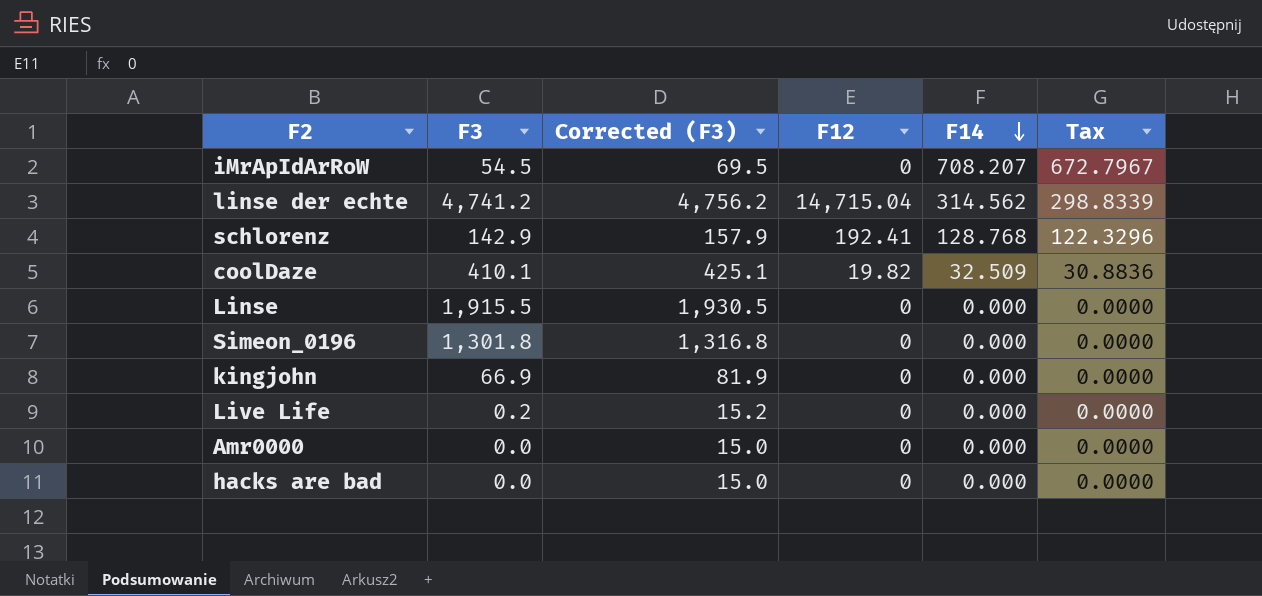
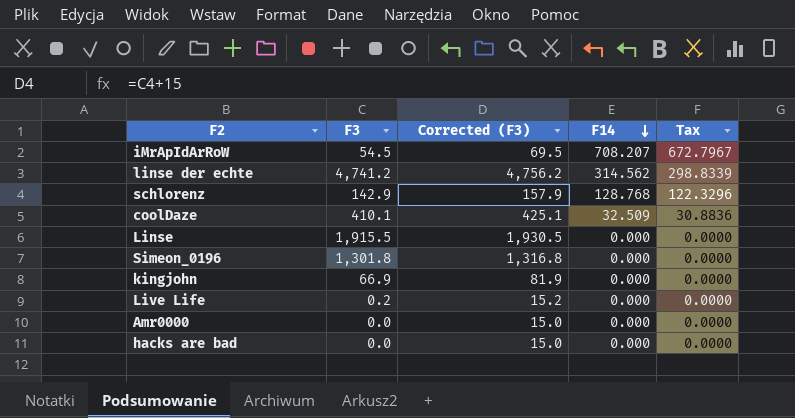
column F12 | position: 4 -> none

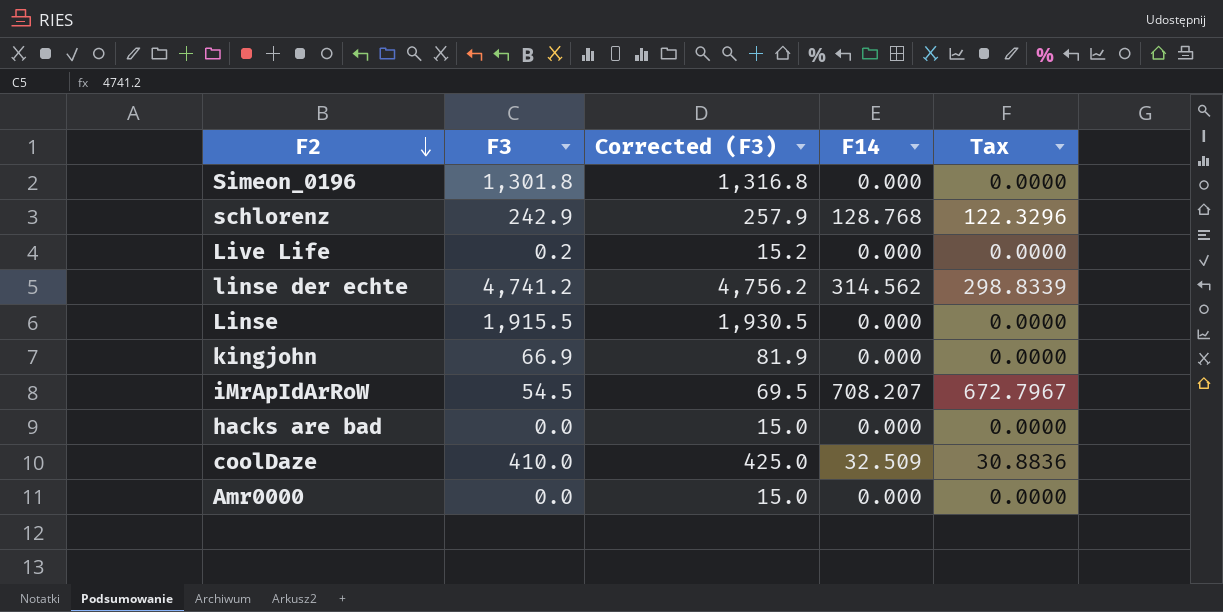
row order: F14 descending -> F2 descending
schlorenz | F3: 142.9 -> 242.9
schlorenz | Corrected (F3): 157.9 -> 257.9
coolDaze | F3: 410.1 -> 410.0
coolDaze | Corrected (F3): 425.1 -> 425.0

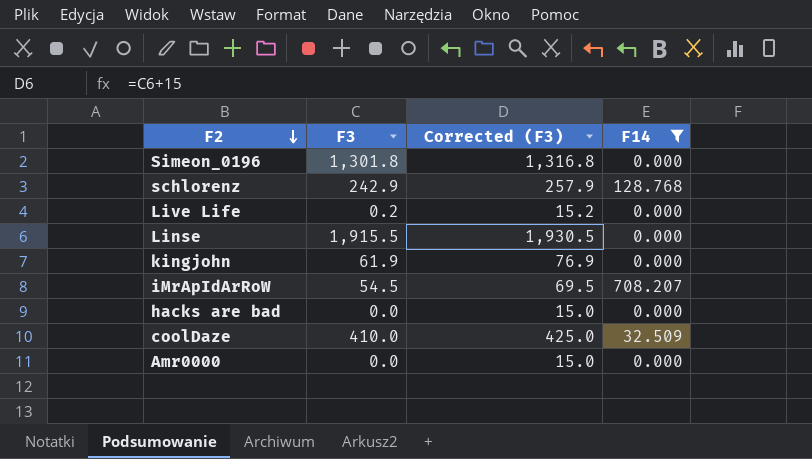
filter: none -> F14 != 314.562
column Tax | formula: [F14] * 0.95 -> none
kingjohn | F3: 66.9 -> 61.9
kingjohn | Corrected (F3): 81.9 -> 76.9

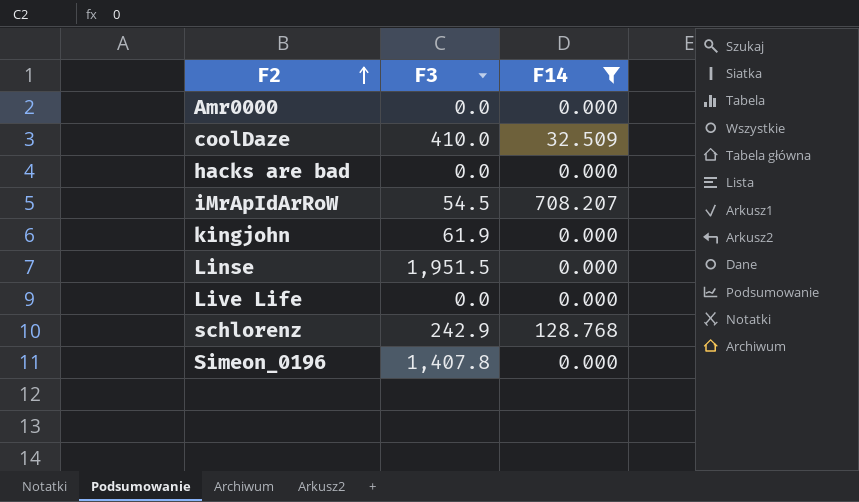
row order: F2 descending -> F2 ascending
column Corrected (F3) | formula: [F3] + 15 -> none
Linse | F3: 1,915.5 -> 1,951.5
Live Life | F3: 0.2 -> 0.0
Simeon_0196 | F3: 1,301.8 -> 1,407.8

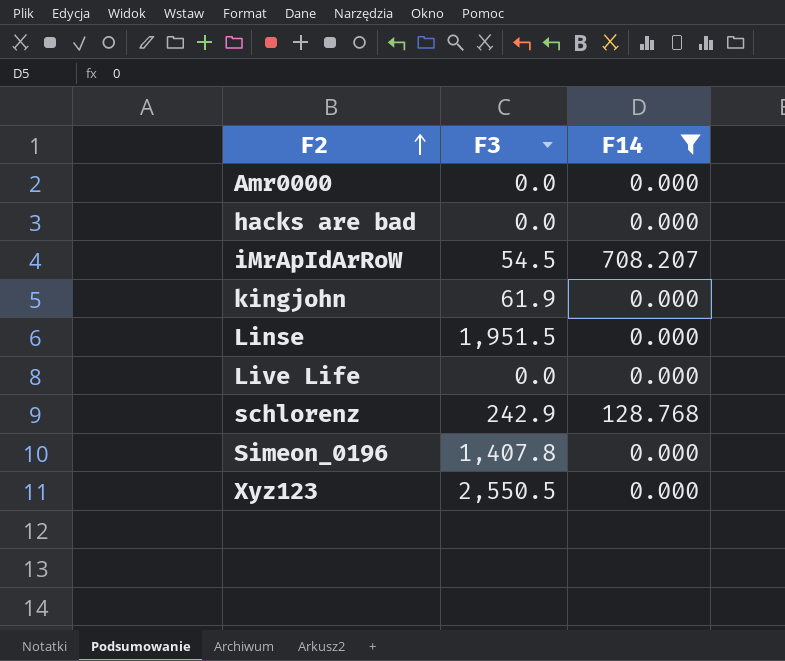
row coolDaze: 410.0 | 32.509 -> none
row Xyz123: none -> 2,550.5 | 0.000

